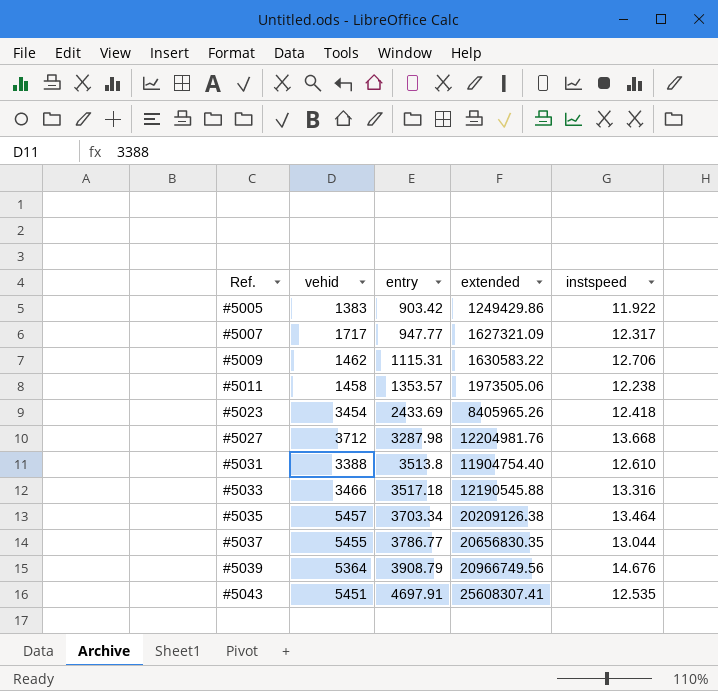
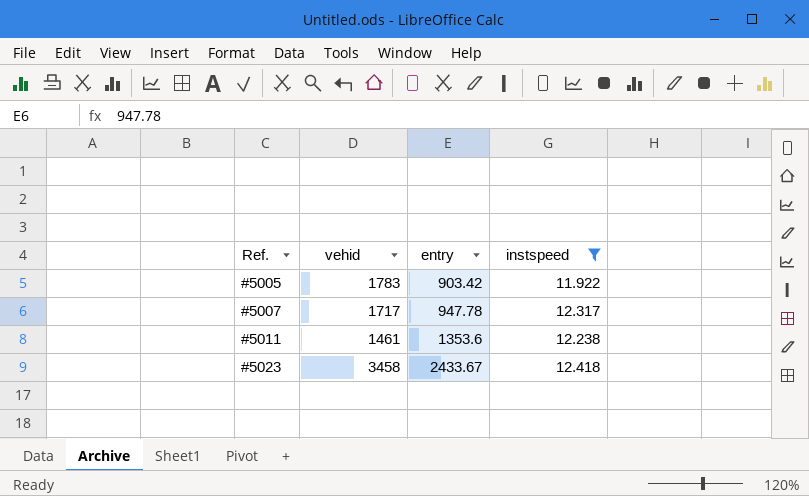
filter: none -> instspeed <= 12.418
column extended | formula: [vehid] * [entry] -> none
#5005 | vehid: 1383 -> 1783
#5007 | entry: 947.77 -> 947.78
#5011 | vehid: 1458 -> 1461
#5011 | entry: 1353.57 -> 1353.6
#5023 | vehid: 3454 -> 3458
#5023 | entry: 2433.69 -> 2433.67

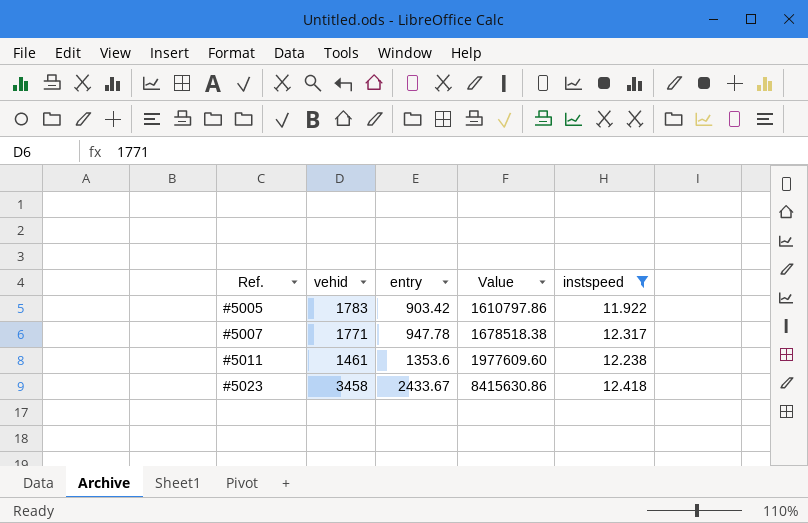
column Value | formula: none -> [vehid] * [entry]
#5007 | vehid: 1717 -> 1771

